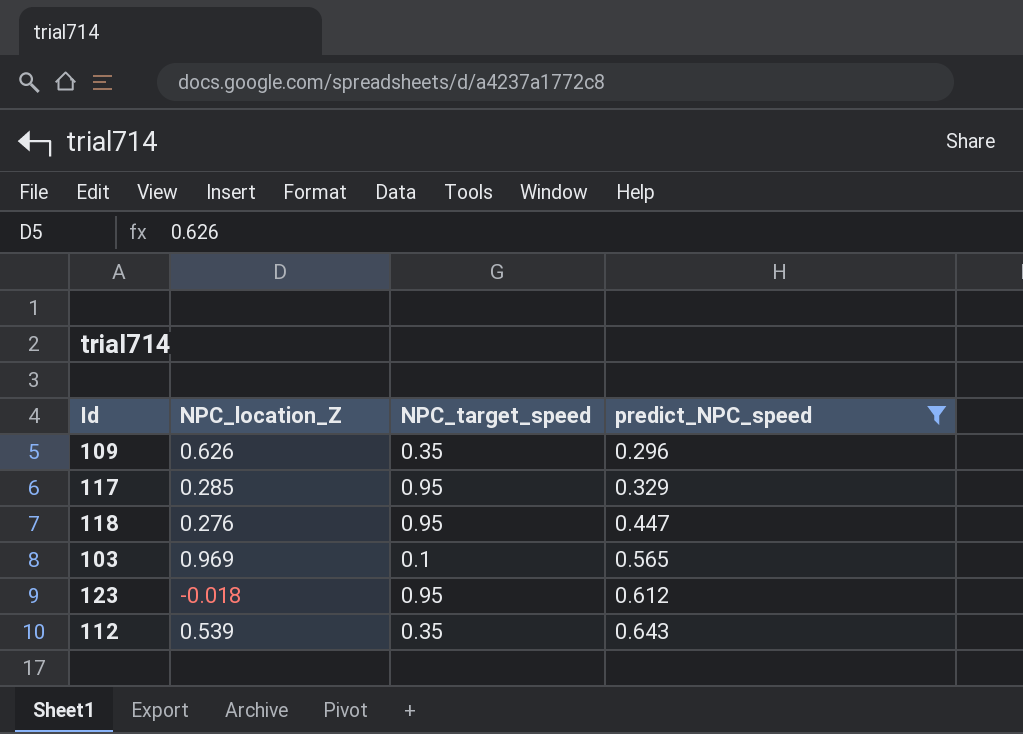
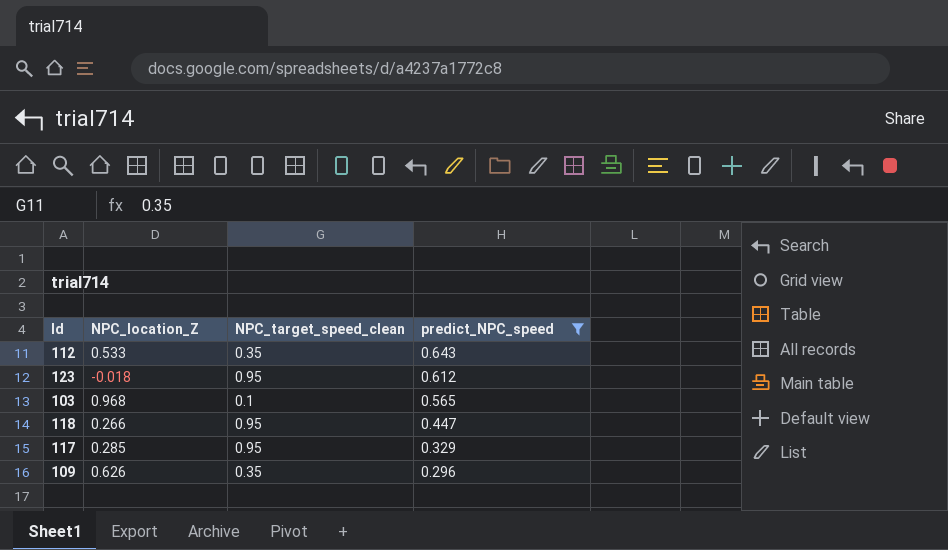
row order: predict_NPC_speed ascending -> predict_NPC_speed descending
column name: NPC_target_speed -> NPC_target_speed_clean
112 | NPC_location_Z: 0.539 -> 0.533
103 | NPC_location_Z: 0.969 -> 0.968
118 | NPC_location_Z: 0.276 -> 0.266

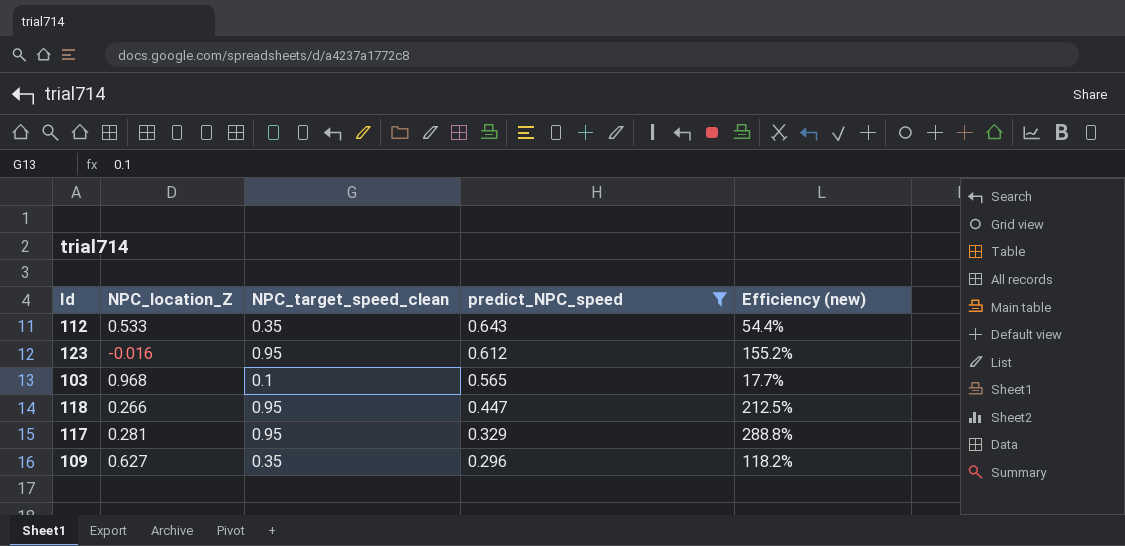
column Efficiency (new) | formula: none -> [NPC_target_speed_clean] / [predict_NPC_speed]
123 | NPC_location_Z: -0.018 -> -0.016
117 | NPC_location_Z: 0.285 -> 0.281
109 | NPC_location_Z: 0.626 -> 0.627

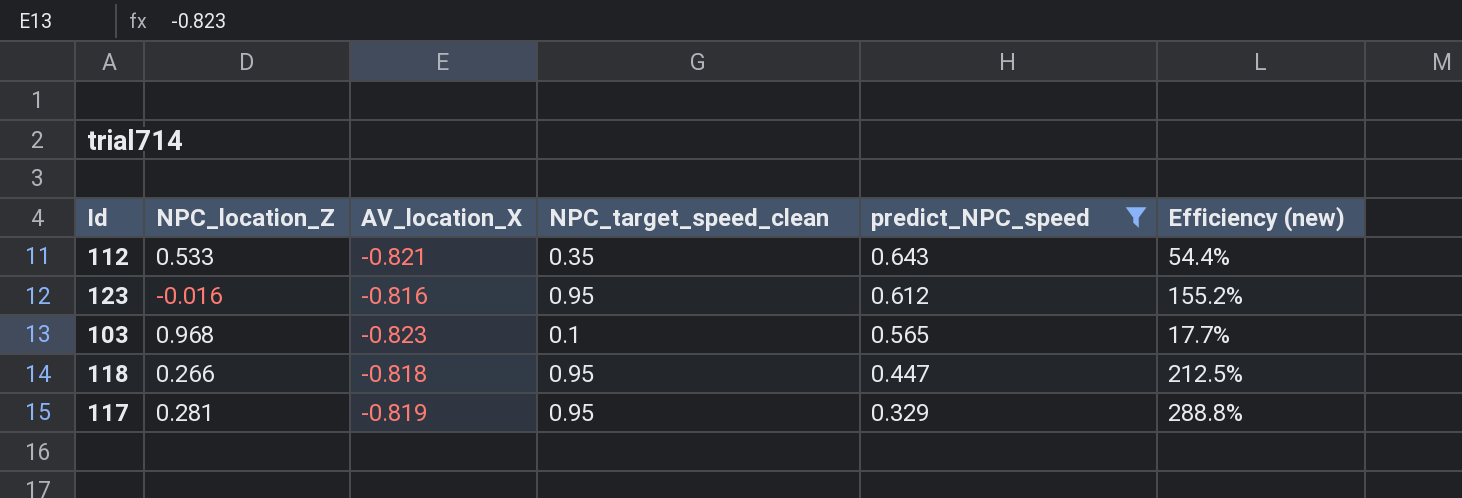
column AV_location_X | position: none -> 3
row 109: 0.627 | 0.35 | 0.296 | 118.2% -> none

